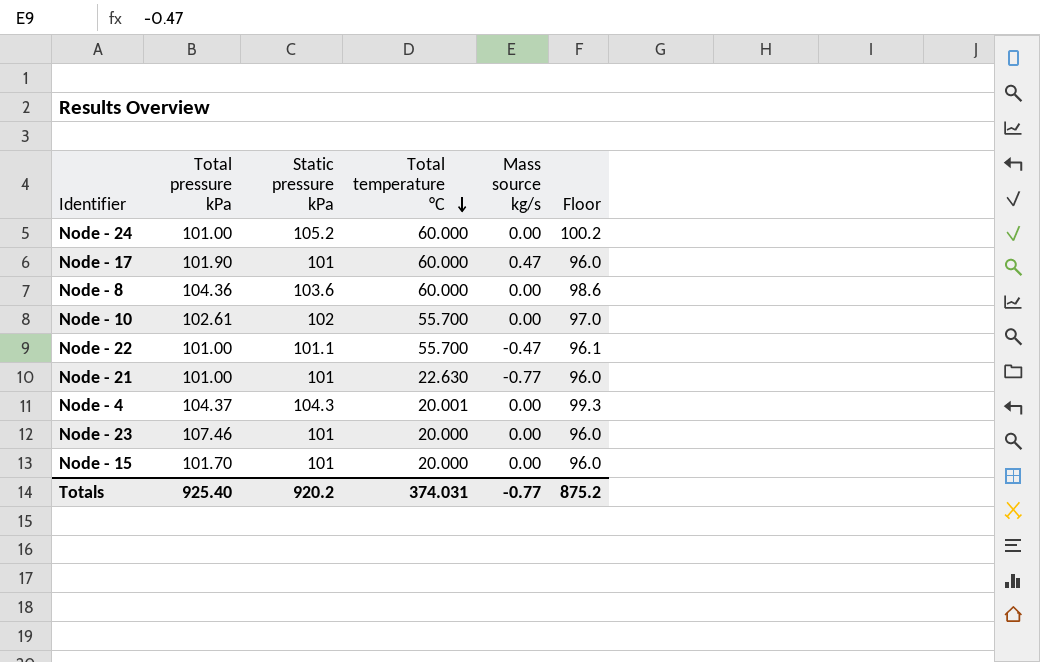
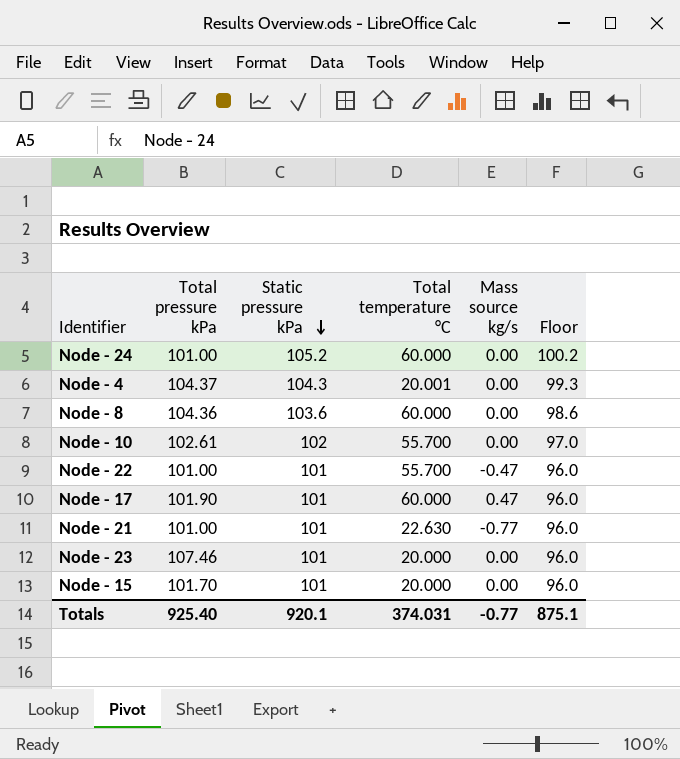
row order: Total temperature °C descending -> Static pressure kPa descending
Node - 22 | Static pressure kPa: 101.1 -> 101
Node - 22 | Floor: 96.1 -> 96.0
Totals | Static pressure kPa: 920.2 -> 920.1
Totals | Floor: 875.2 -> 875.1

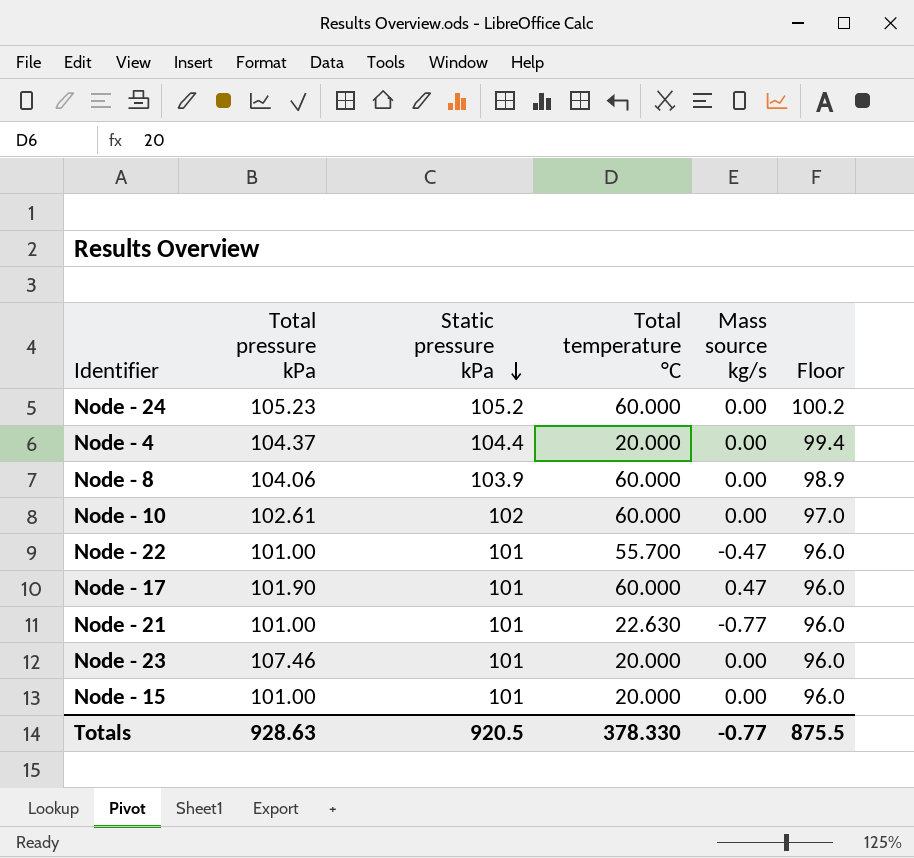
Node - 24 | Total pressure kPa: 101.00 -> 105.23
Node - 4 | Static pressure kPa: 104.3 -> 104.4
Node - 4 | Total temperature °C: 20.001 -> 20.000
Node - 4 | Floor: 99.3 -> 99.4
Node - 8 | Total pressure kPa: 104.36 -> 104.06
Node - 8 | Static pressure kPa: 103.6 -> 103.9
Node - 8 | Floor: 98.6 -> 98.9
Node - 10 | Total temperature °C: 55.700 -> 60.000
Node - 15 | Total pressure kPa: 101.70 -> 101.00
Totals | Total pressure kPa: 925.40 -> 928.63
Totals | Static pressure kPa: 920.1 -> 920.5
Totals | Total temperature °C: 374.031 -> 378.330
Totals | Floor: 875.1 -> 875.5

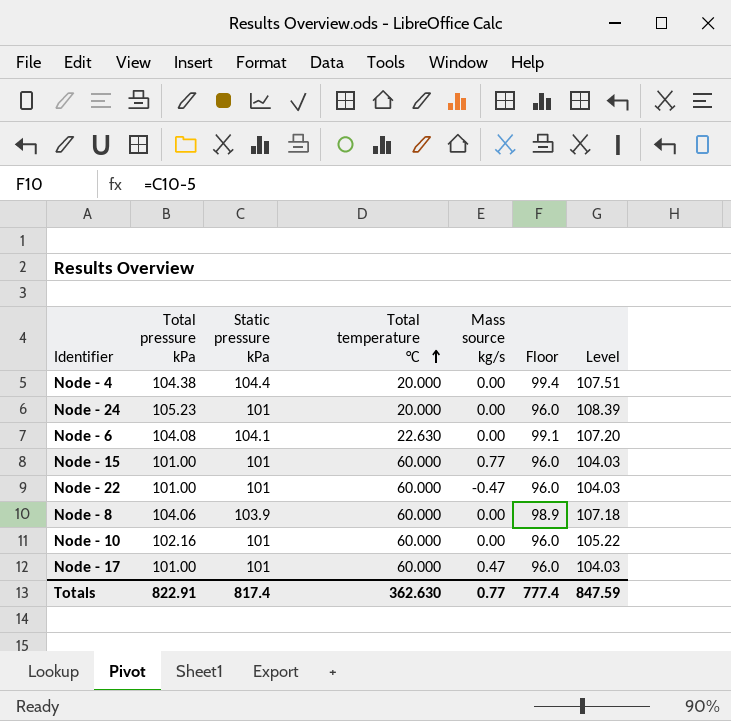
row order: Static pressure kPa descending -> Total temperature °C ascending
column Level | formula: none -> [Total pressure kPa] * 1.03
row Node - 21: 101.00 | 101 | 22.630 | -0.77 | 96.0 -> none
row Node - 23: 107.46 | 101 | 20.000 | 0.00 | 96.0 -> none
Node - 4 | Total pressure kPa: 104.37 -> 104.38
Node - 24 | Static pressure kPa: 105.2 -> 101
Node - 24 | Total temperature °C: 60.000 -> 20.000
Node - 24 | Floor: 100.2 -> 96.0
row Node - 6: none -> 104.08 | 104.1 | 22.630 | 0.00 | 99.1 | 107.20
Node - 15 | Total temperature °C: 20.000 -> 60.000
Node - 15 | Mass source kg/s: 0.00 -> 0.77
Node - 22 | Total temperature °C: 55.700 -> 60.000
Node - 10 | Total pressure kPa: 102.61 -> 102.16
Node - 10 | Static pressure kPa: 102 -> 101
Node - 10 | Floor: 97.0 -> 96.0
Node - 17 | Total pressure kPa: 101.90 -> 101.00
Totals | Total pressure kPa: 928.63 -> 822.91
Totals | Static pressure kPa: 920.5 -> 817.4
Totals | Total temperature °C: 378.330 -> 362.630
Totals | Mass source kg/s: -0.77 -> 0.77
Totals | Floor: 875.5 -> 777.4

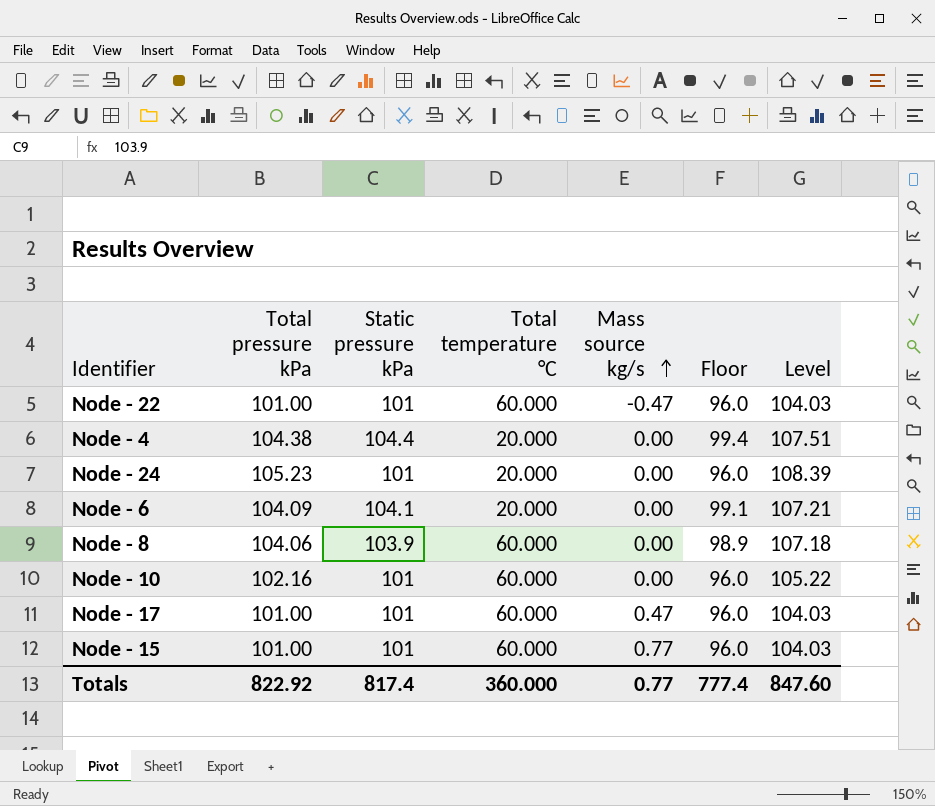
row order: Total temperature °C ascending -> Mass source kg/s ascending
Node - 6 | Total pressure kPa: 104.08 -> 104.09
Node - 6 | Total temperature °C: 22.630 -> 20.000
Node - 6 | Level: 107.20 -> 107.21
Totals | Total pressure kPa: 822.91 -> 822.92
Totals | Total temperature °C: 362.630 -> 360.000
Totals | Level: 847.59 -> 847.60

